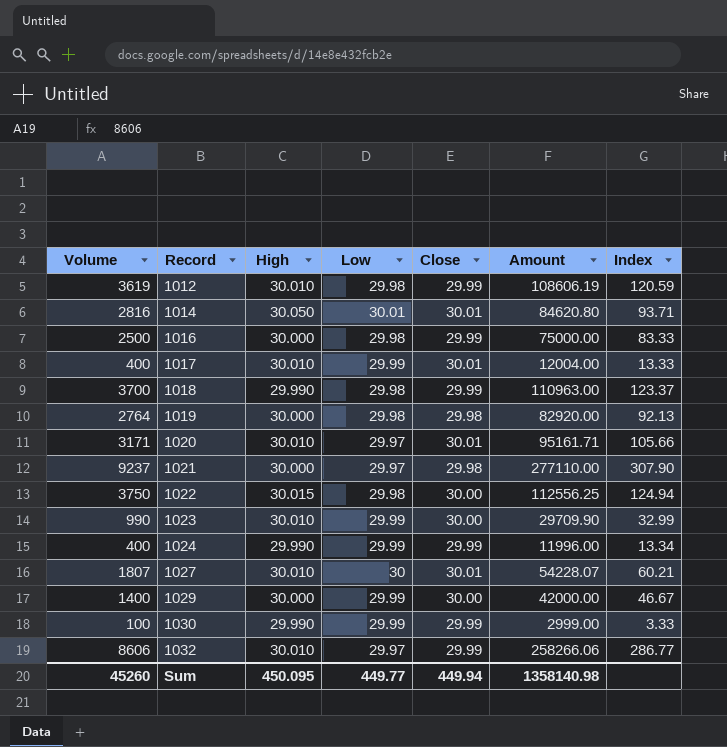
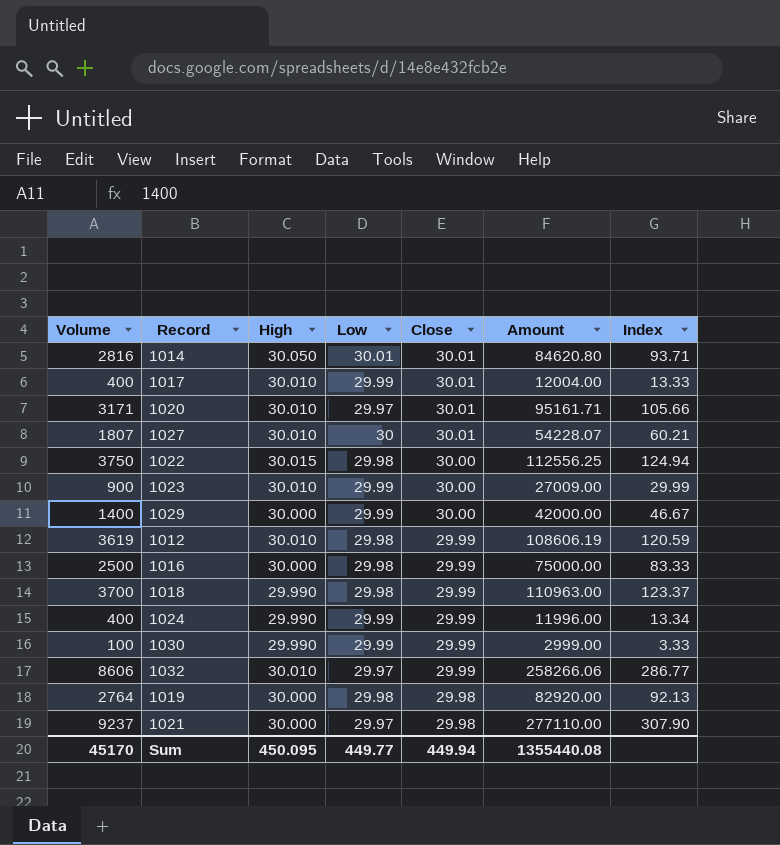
row order: Record ascending -> Close descending
1023 | Volume: 990 -> 900
1023 | Amount: 29709.90 -> 27009.00
1023 | Index: 32.99 -> 29.99
Sum | Volume: 45260 -> 45170
Sum | Amount: 1358140.98 -> 1355440.08

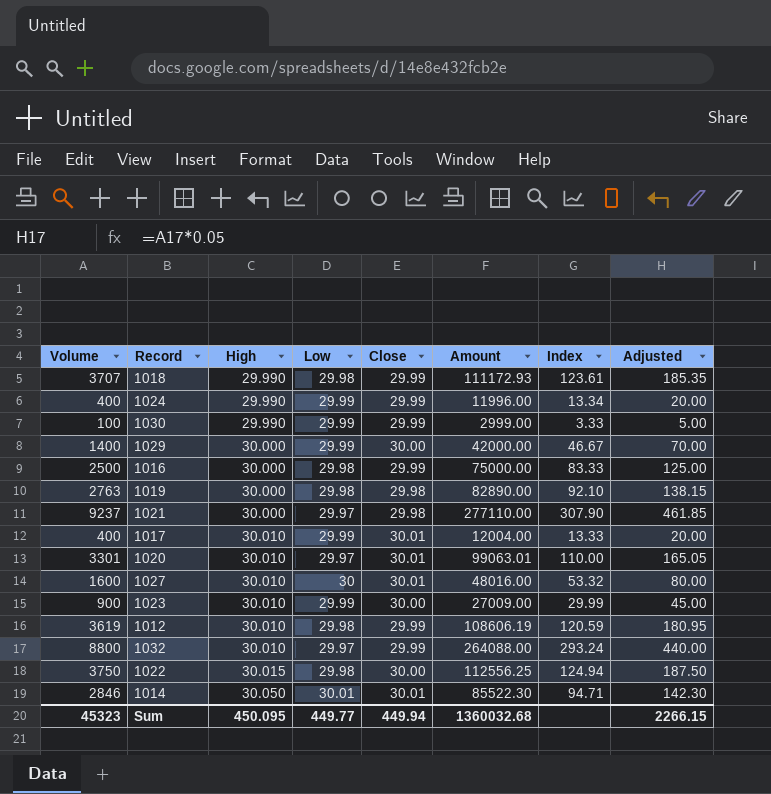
row order: Close descending -> High ascending
column Adjusted | formula: none -> [Volume] * 0.05
1018 | Volume: 3700 -> 3707
1018 | Amount: 110963.00 -> 111172.93
1018 | Index: 123.37 -> 123.61
1019 | Volume: 2764 -> 2763
1019 | Amount: 82920.00 -> 82890.00
1019 | Index: 92.13 -> 92.10
1020 | Volume: 3171 -> 3301
1020 | Amount: 95161.71 -> 99063.01
1020 | Index: 105.66 -> 110.00
1027 | Volume: 1807 -> 1600
1027 | Amount: 54228.07 -> 48016.00
1027 | Index: 60.21 -> 53.32
1032 | Volume: 8606 -> 8800
1032 | Amount: 258266.06 -> 264088.00
1032 | Index: 286.77 -> 293.24
1014 | Volume: 2816 -> 2846
1014 | Amount: 84620.80 -> 85522.30
1014 | Index: 93.71 -> 94.71
Sum | Volume: 45170 -> 45323
Sum | Amount: 1355440.08 -> 1360032.68

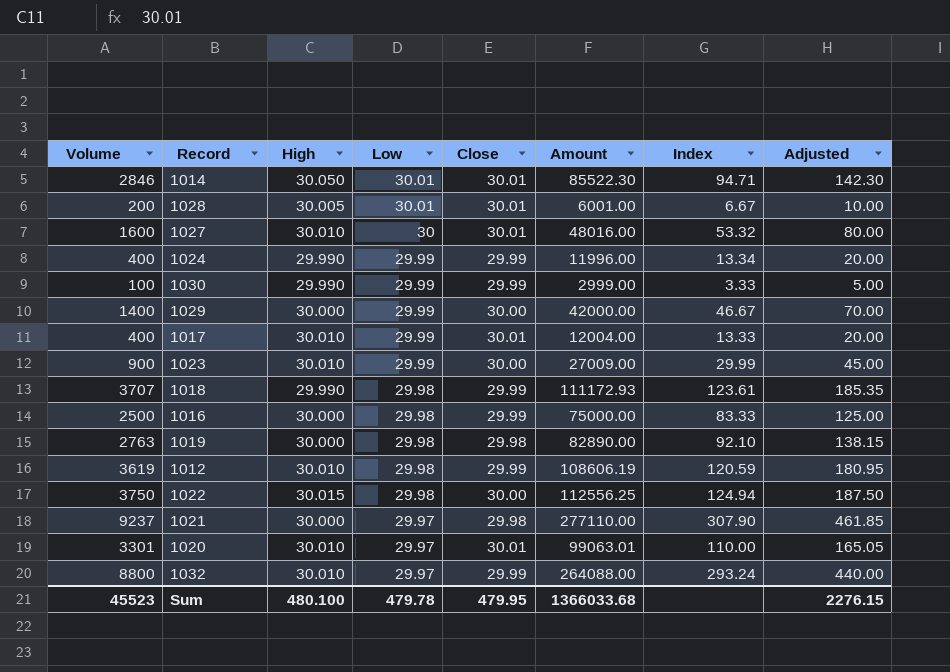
row order: High ascending -> Low descending
row 1028: none -> 200 | 30.005 | 30.01 | 30.01 | 6001.00 | 6.67 | 10.00
Sum | Volume: 45323 -> 45523
Sum | High: 450.095 -> 480.100
Sum | Low: 449.77 -> 479.78
Sum | Close: 449.94 -> 479.95
Sum | Amount: 1360032.68 -> 1366033.68
Sum | Adjusted: 2266.15 -> 2276.15

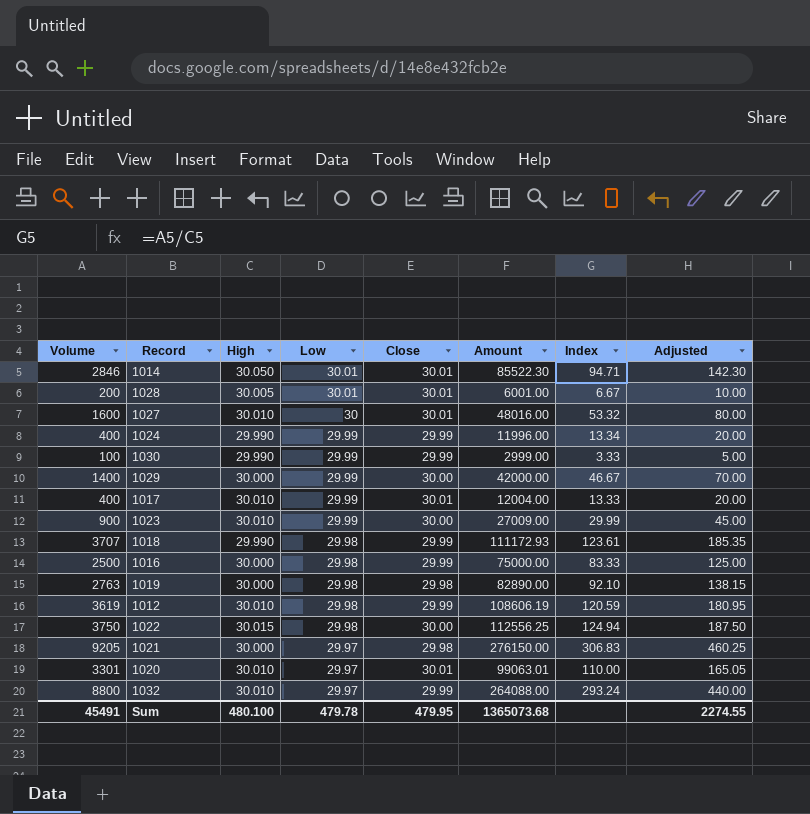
1021 | Volume: 9237 -> 9205
1021 | Amount: 277110.00 -> 276150.00
1021 | Index: 307.90 -> 306.83
1021 | Adjusted: 461.85 -> 460.25
Sum | Volume: 45523 -> 45491
Sum | Amount: 1366033.68 -> 1365073.68
Sum | Adjusted: 2276.15 -> 2274.55

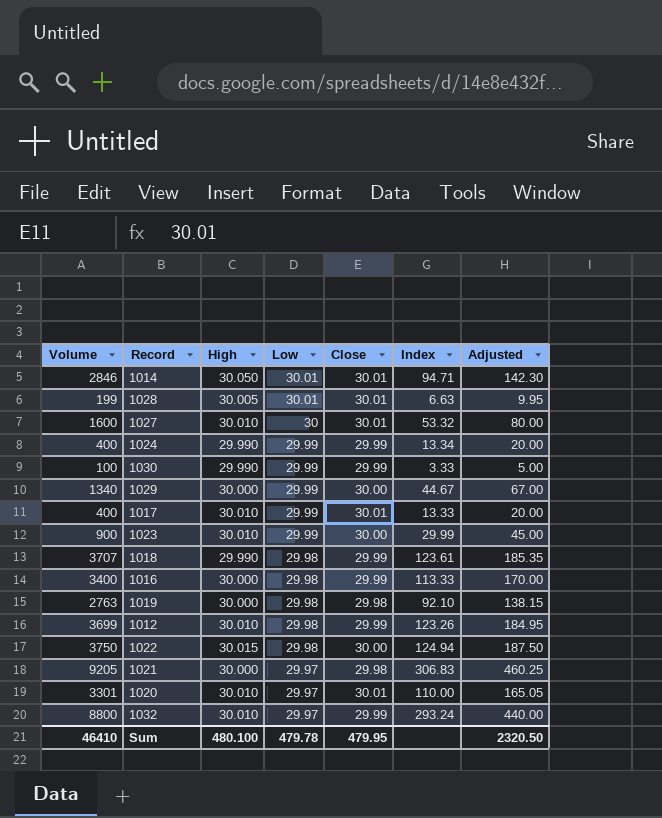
column Amount | formula: [Volume] * [High] -> none
1028 | Volume: 200 -> 199
1028 | Index: 6.67 -> 6.63
1028 | Adjusted: 10.00 -> 9.95
1029 | Volume: 1400 -> 1340
1029 | Index: 46.67 -> 44.67
1029 | Adjusted: 70.00 -> 67.00
1016 | Volume: 2500 -> 3400
1016 | Index: 83.33 -> 113.33
1016 | Adjusted: 125.00 -> 170.00
1012 | Volume: 3619 -> 3699
1012 | Index: 120.59 -> 123.26
1012 | Adjusted: 180.95 -> 184.95
Sum | Volume: 45491 -> 46410
Sum | Adjusted: 2274.55 -> 2320.50

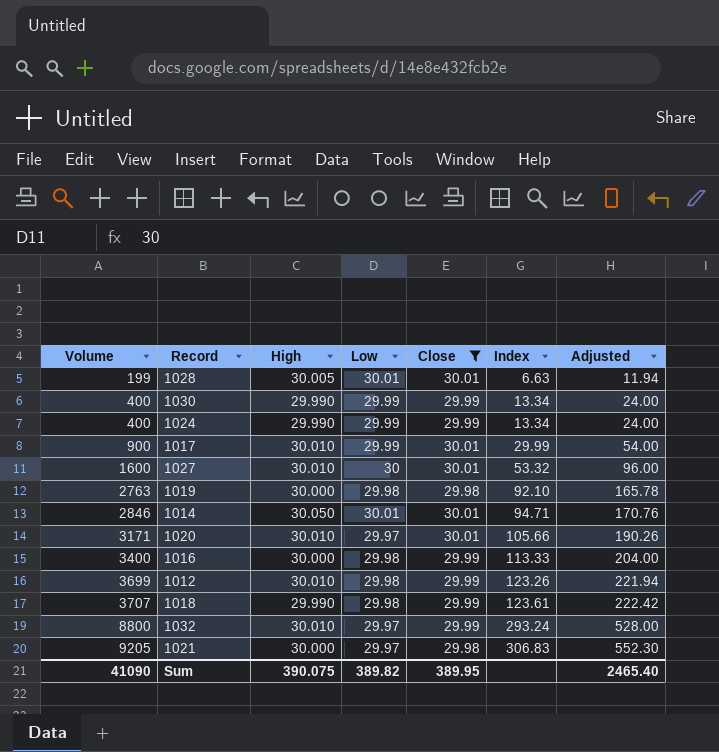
filter: none -> Close != 30.00
row order: Low descending -> Volume ascending
column Adjusted | formula: [Volume] * 0.05 -> [Volume] * 0.06
1030 | Volume: 100 -> 400
1030 | Index: 3.33 -> 13.34
1017 | Volume: 400 -> 900
1017 | Index: 13.33 -> 29.99
1020 | Volume: 3301 -> 3171
1020 | Index: 110.00 -> 105.66
Sum | Volume: 46410 -> 41090
Sum | High: 480.100 -> 390.075
Sum | Low: 479.78 -> 389.82
Sum | Close: 479.95 -> 389.95
Sum | Adjusted: 2320.50 -> 2465.40

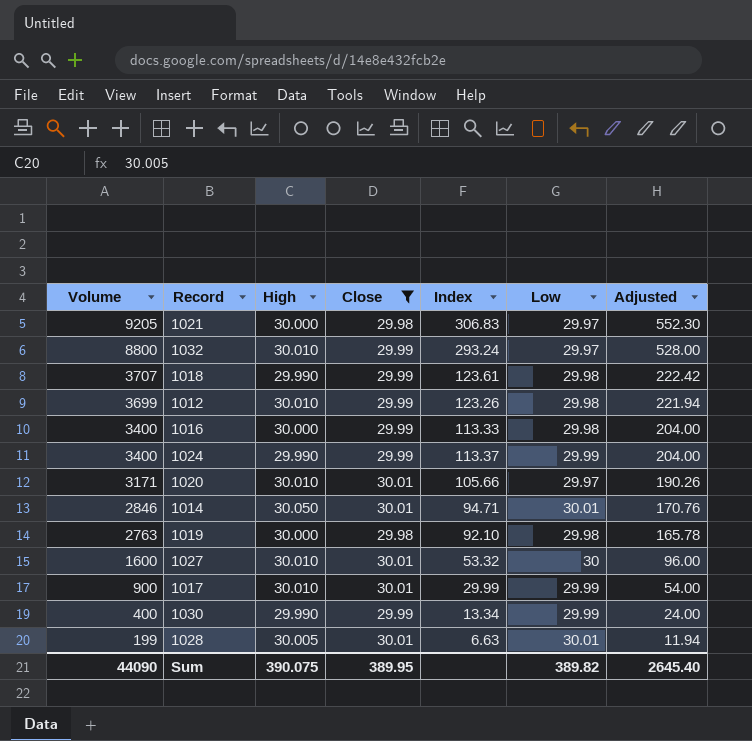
row order: Volume ascending -> Volume descending
column Low | position: 4 -> 6
1024 | Volume: 400 -> 3400
1024 | Index: 13.34 -> 113.37
1024 | Adjusted: 24.00 -> 204.00
Sum | Volume: 41090 -> 44090
Sum | Adjusted: 2465.40 -> 2645.40

